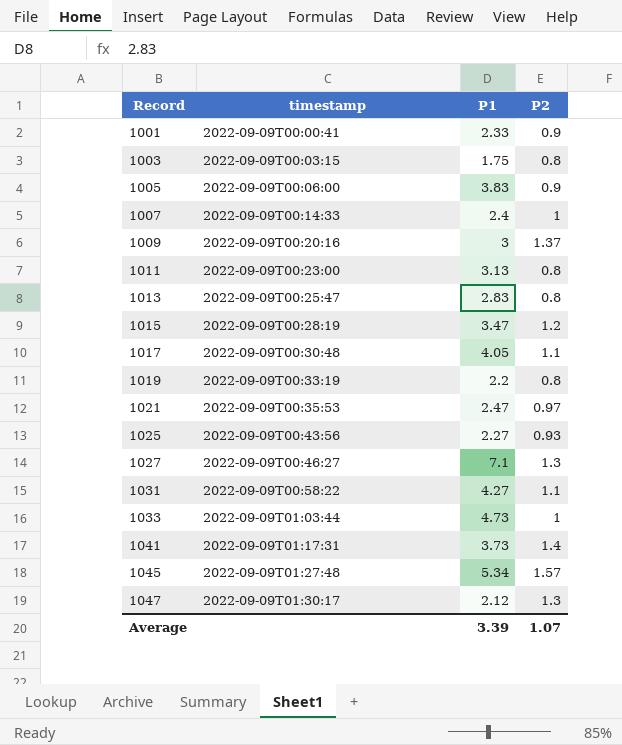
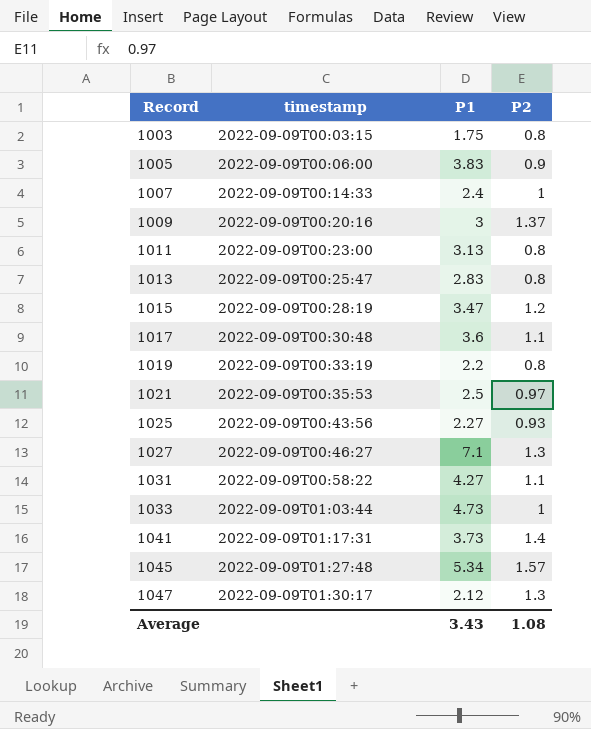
row 1001: 2022-09-09T00:00:41 | 2.33 | 0.9 -> none
1017 | P1: 4.05 -> 3.6
1021 | P1: 2.47 -> 2.5
Average | P1: 3.39 -> 3.43
Average | P2: 1.07 -> 1.08

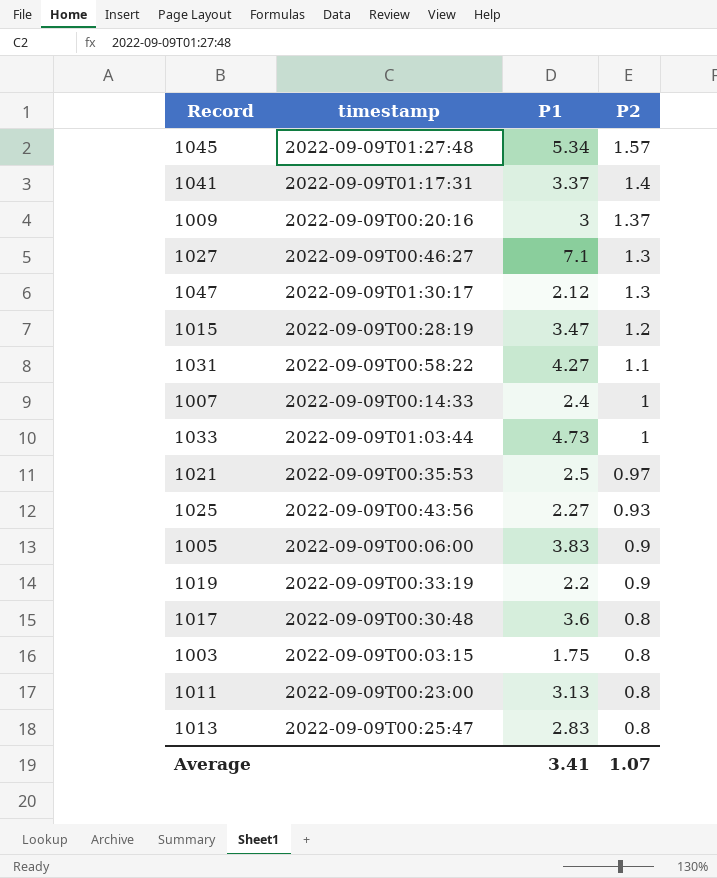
row order: Record ascending -> P2 descending
1041 | P1: 3.73 -> 3.37
1019 | P2: 0.8 -> 0.9
1017 | P2: 1.1 -> 0.8
Average | P1: 3.43 -> 3.41
Average | P2: 1.08 -> 1.07

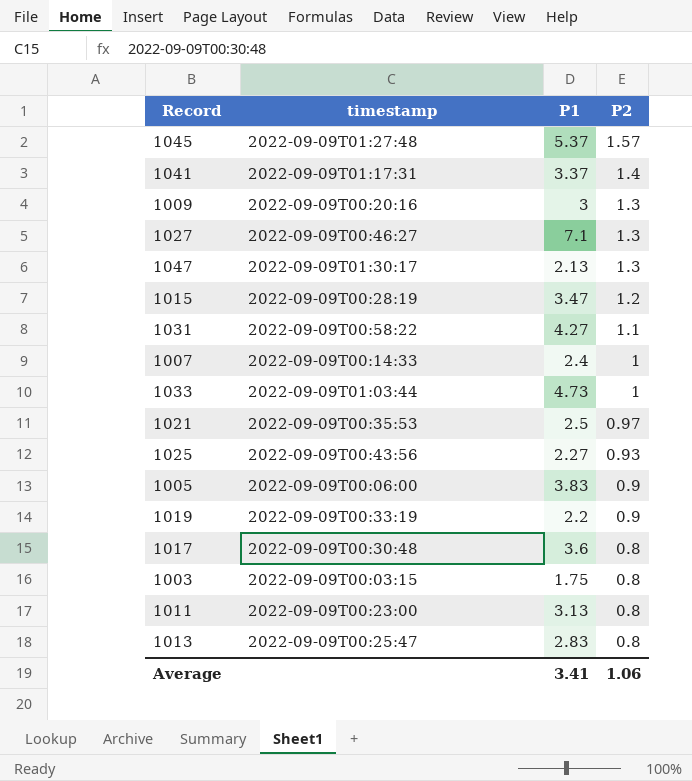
1045 | P1: 5.34 -> 5.37
1009 | P2: 1.37 -> 1.3
1047 | P1: 2.12 -> 2.13
Average | P2: 1.07 -> 1.06

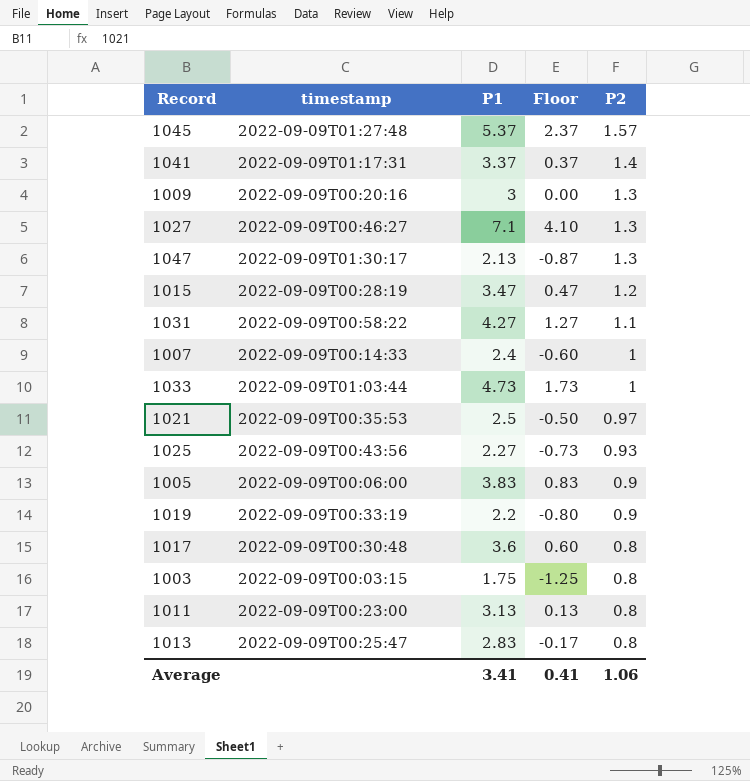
column Floor | formula: none -> [P1] - 3

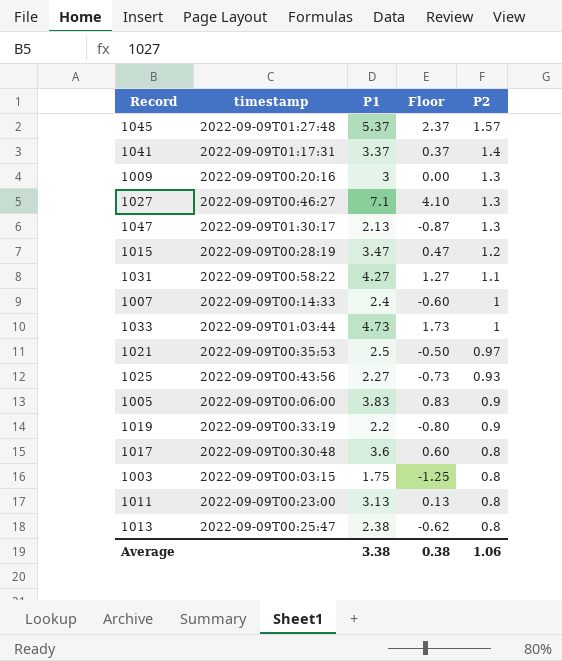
1013 | P1: 2.83 -> 2.38
1013 | Floor: -0.17 -> -0.62
Average | P1: 3.41 -> 3.38
Average | Floor: 0.41 -> 0.38

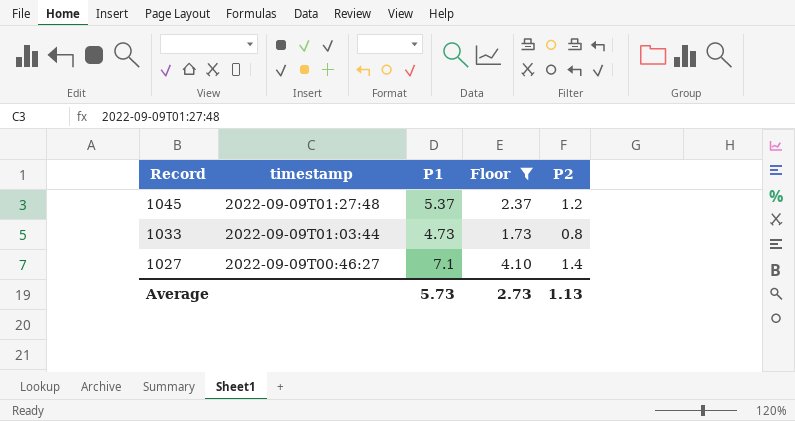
filter: none -> Floor >= 1.73
row order: P2 descending -> Record descending
1045 | P2: 1.57 -> 1.2
1033 | P2: 1 -> 0.8
1027 | P2: 1.3 -> 1.4
Average | P1: 3.38 -> 5.73
Average | Floor: 0.38 -> 2.73
Average | P2: 1.06 -> 1.13

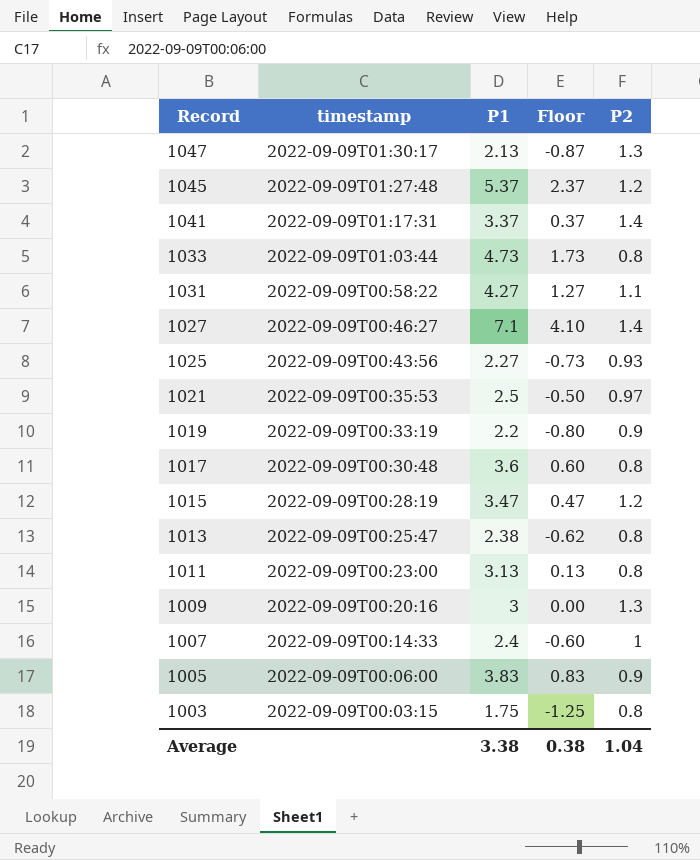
filter: Floor >= 1.73 -> none
Average | P1: 5.73 -> 3.38
Average | Floor: 2.73 -> 0.38
Average | P2: 1.13 -> 1.04

